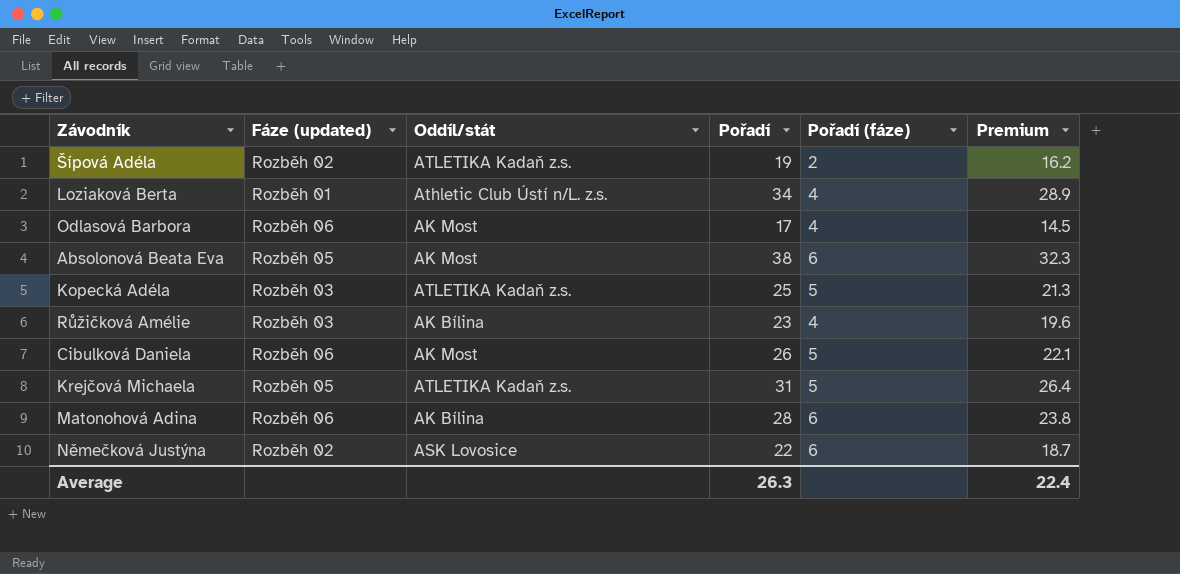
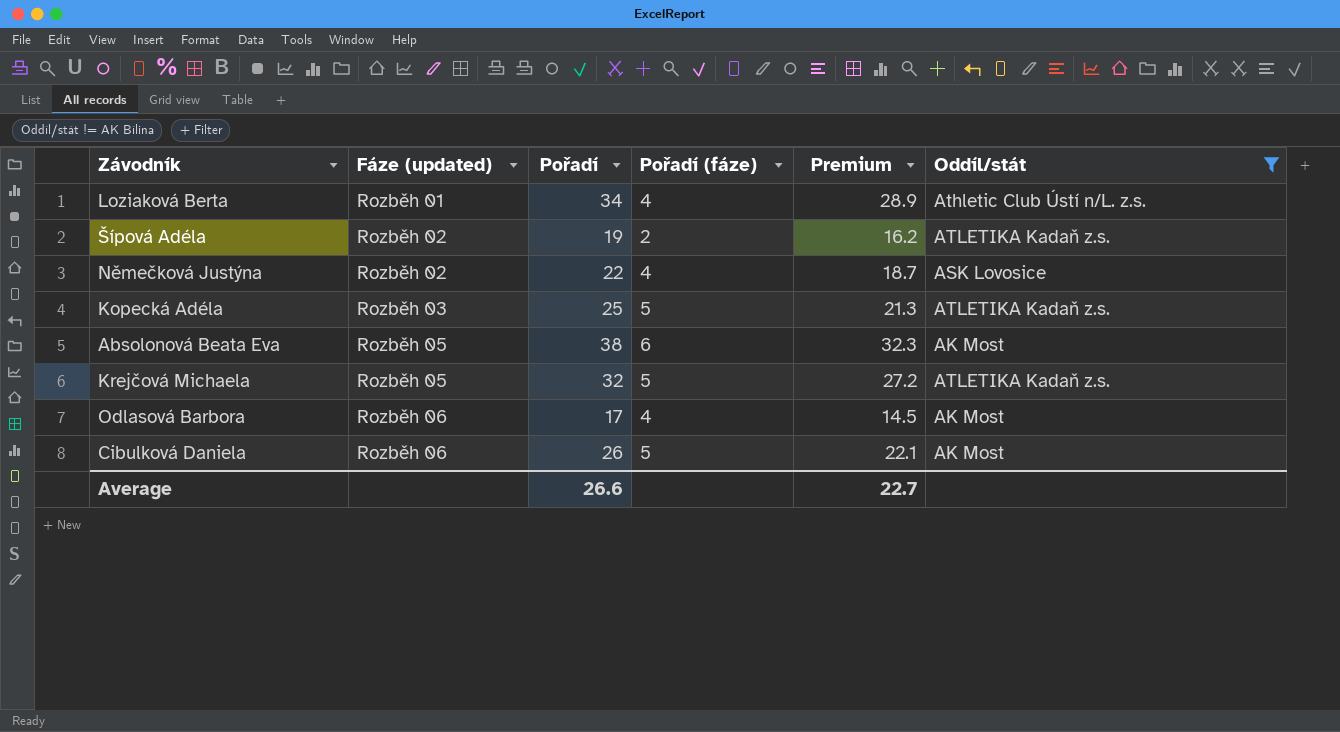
filter: none -> Oddíl/stát != AK Bílina
row order: none -> Fáze (updated) ascending
column Oddíl/stát | position: 3 -> 6
Němečková Justýna | Pořadí (fáze): 6 -> 4
Krejčová Michaela | Pořadí: 31 -> 32
Krejčová Michaela | Premium: 26.4 -> 27.2
Average | Pořadí: 26.3 -> 26.6
Average | Premium: 22.4 -> 22.7

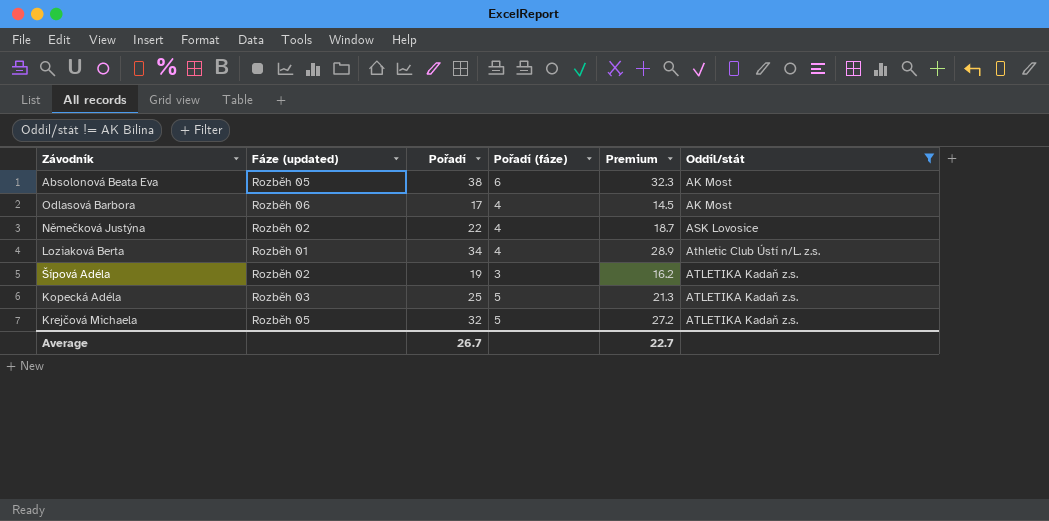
row order: Fáze (updated) ascending -> Oddíl/stát ascending
row Cibulková Daniela: Rozběh 06 | 26 | 5 | 22.1 | AK Most -> none
Šípová Adéla | Pořadí (fáze): 2 -> 3
Average | Pořadí: 26.6 -> 26.7

